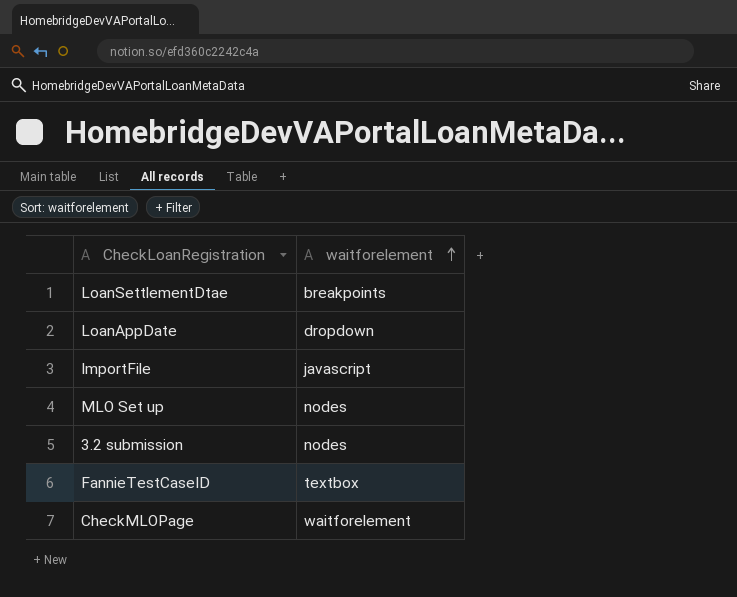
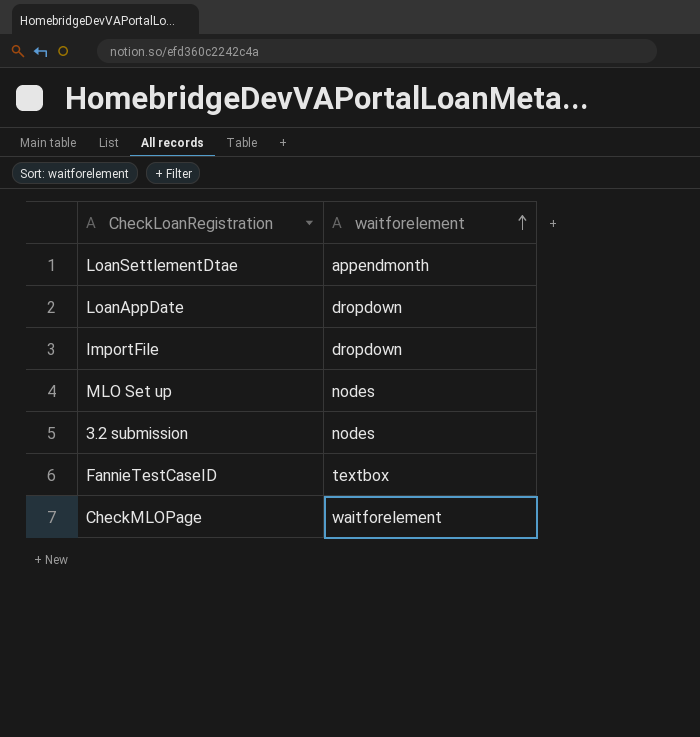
LoanSettlementDtae | waitforelement: breakpoints -> appendmonth
ImportFile | waitforelement: javascript -> dropdown

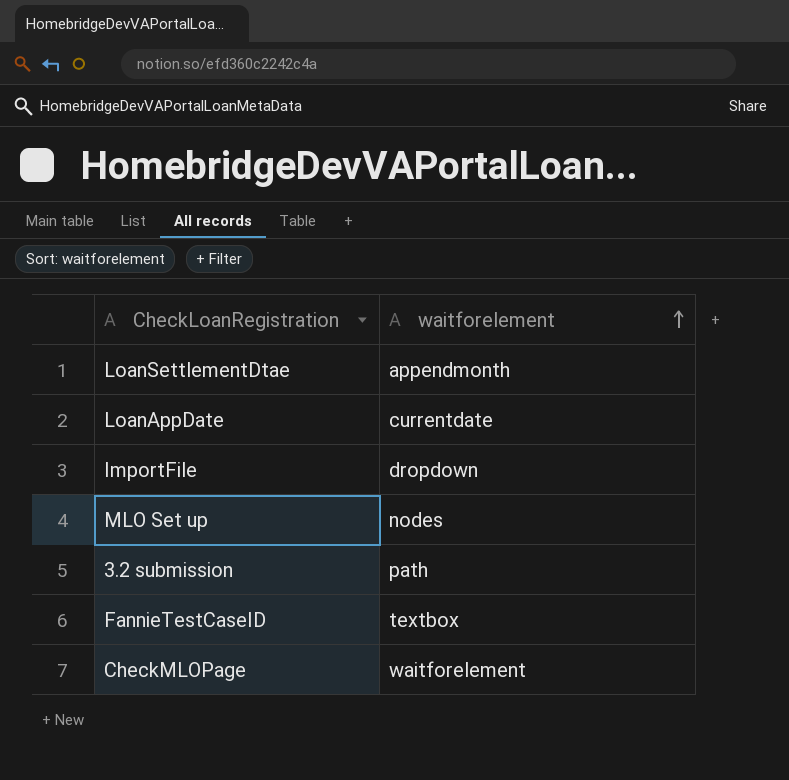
LoanAppDate | waitforelement: dropdown -> currentdate
3.2 submission | waitforelement: nodes -> path

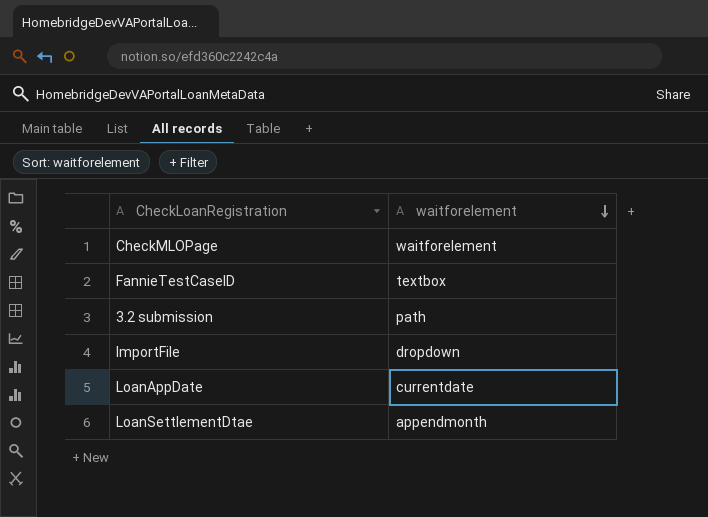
row order: waitforelement ascending -> waitforelement descending
row MLO Set up: nodes -> none

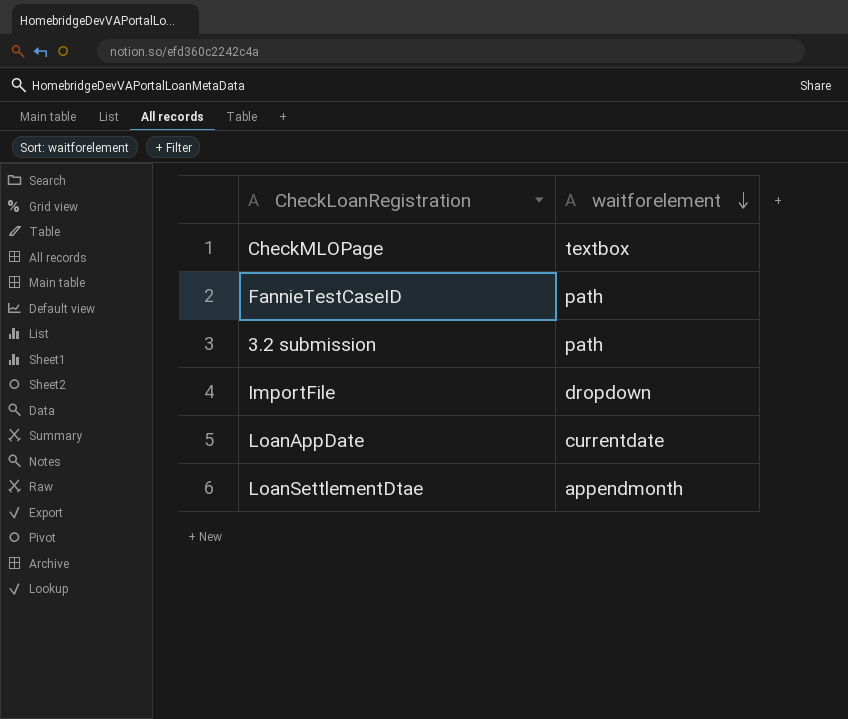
CheckMLOPage | waitforelement: waitforelement -> textbox
FannieTestCaseID | waitforelement: textbox -> path

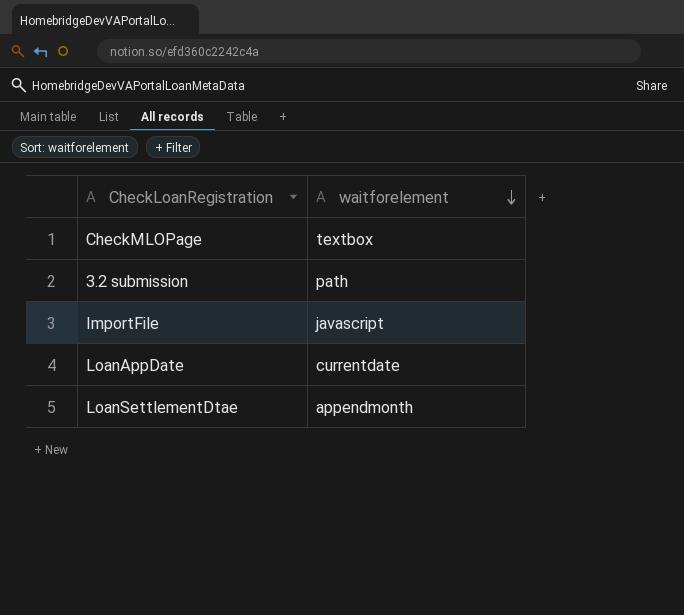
row FannieTestCaseID: path -> none
ImportFile | waitforelement: dropdown -> javascript

